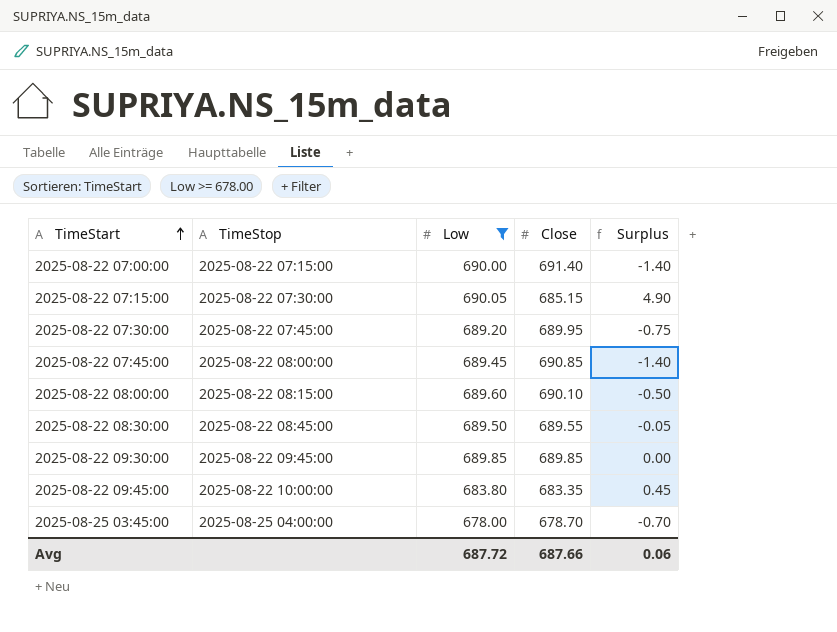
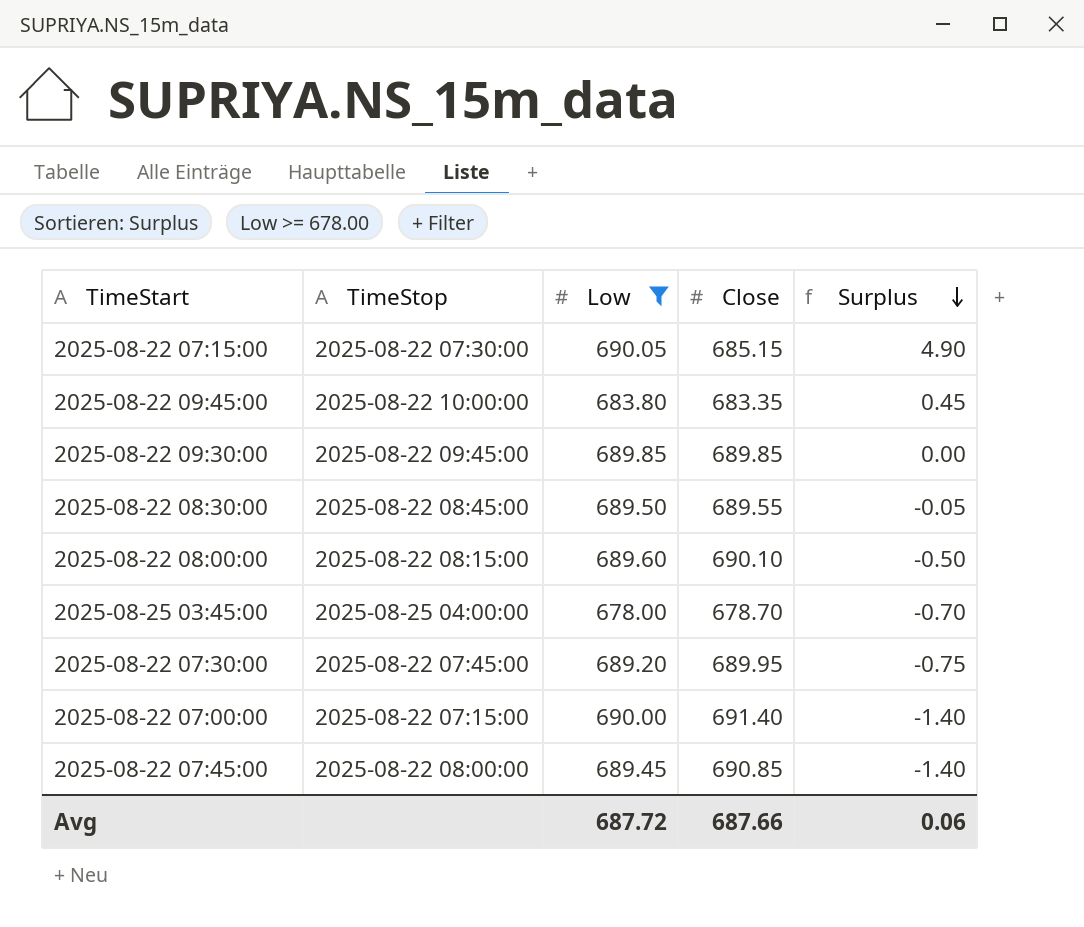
row order: TimeStart ascending -> Surplus descending

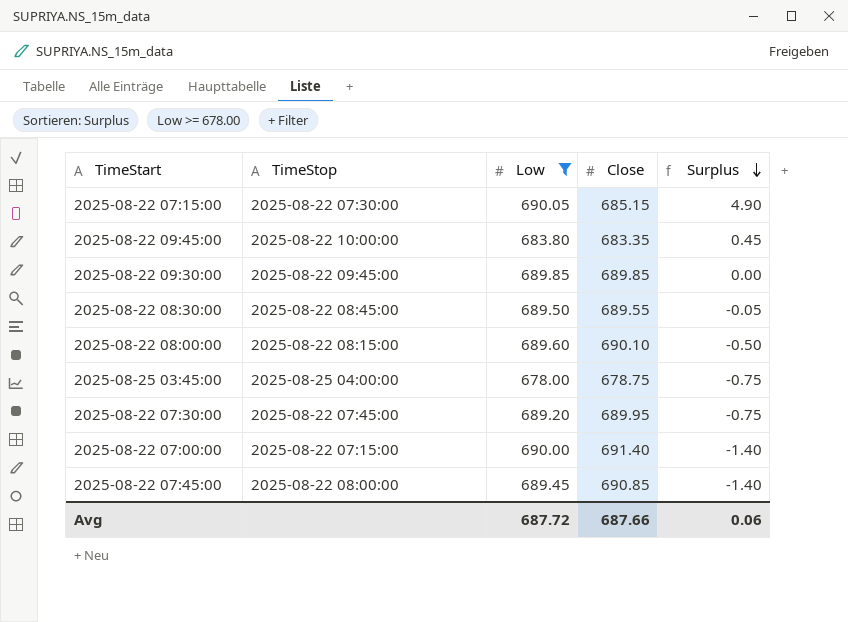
2025-08-25 03:45:00 | Close: 678.70 -> 678.75
2025-08-25 03:45:00 | Surplus: -0.70 -> -0.75

